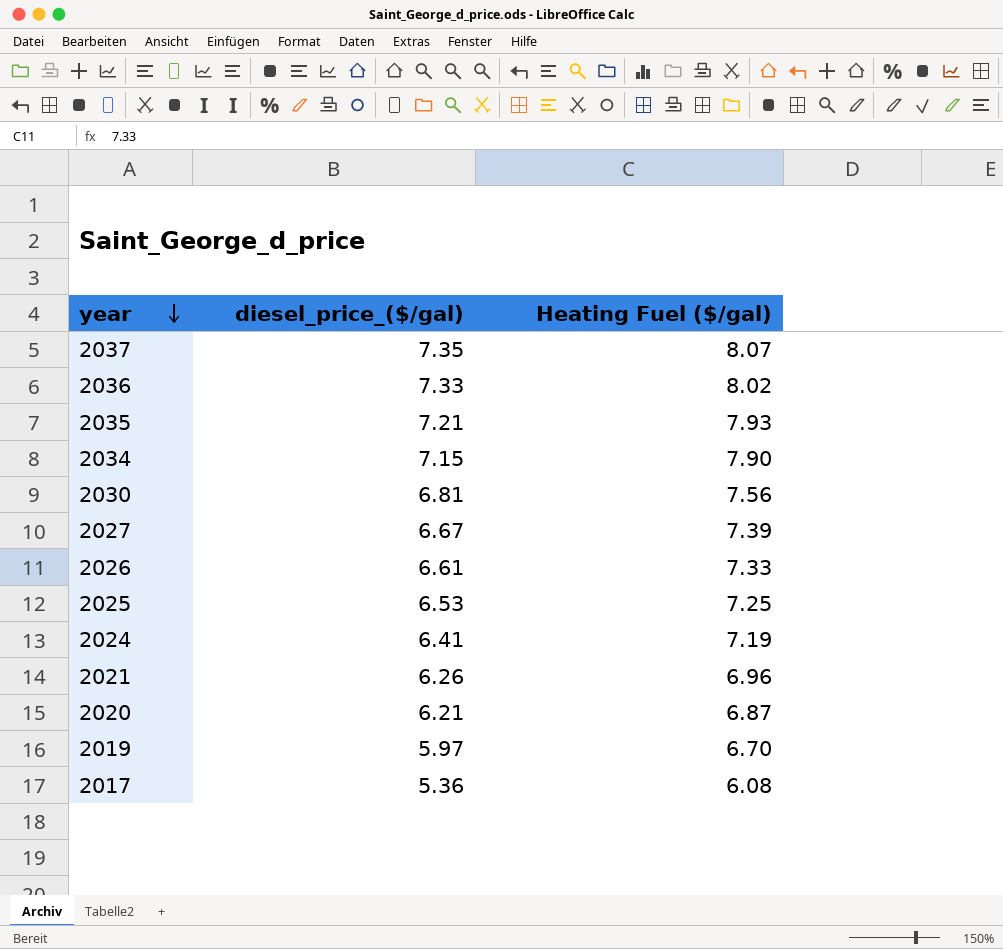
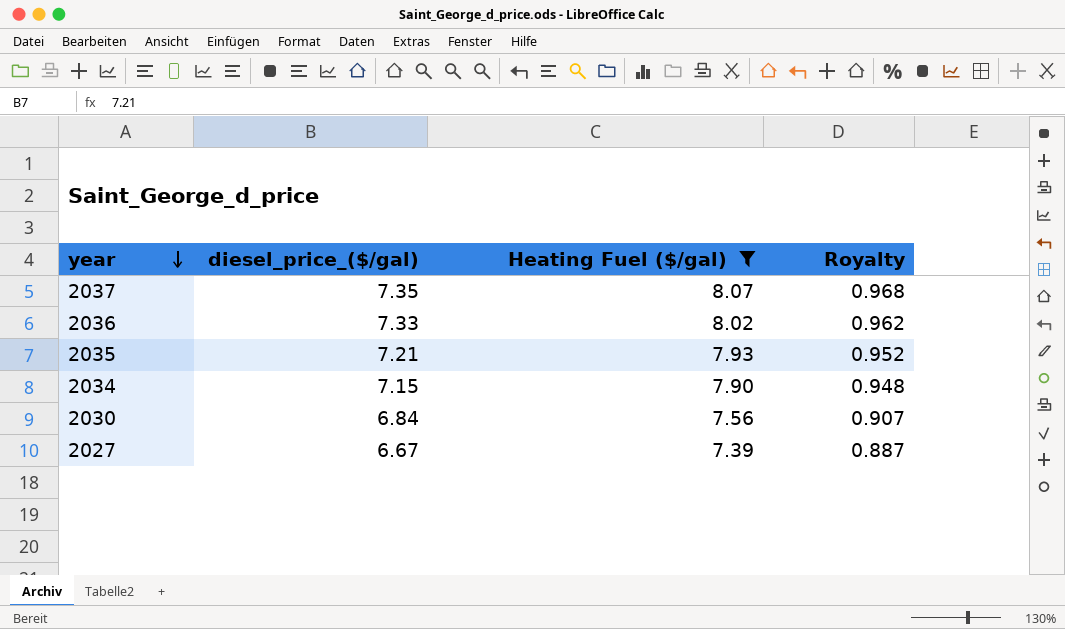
filter: none -> Heating Fuel ($/gal) >= 7.39
column Royalty | formula: none -> [Heating Fuel ($/gal)] * 0.12
2030 | diesel_price_($/gal): 6.81 -> 6.84

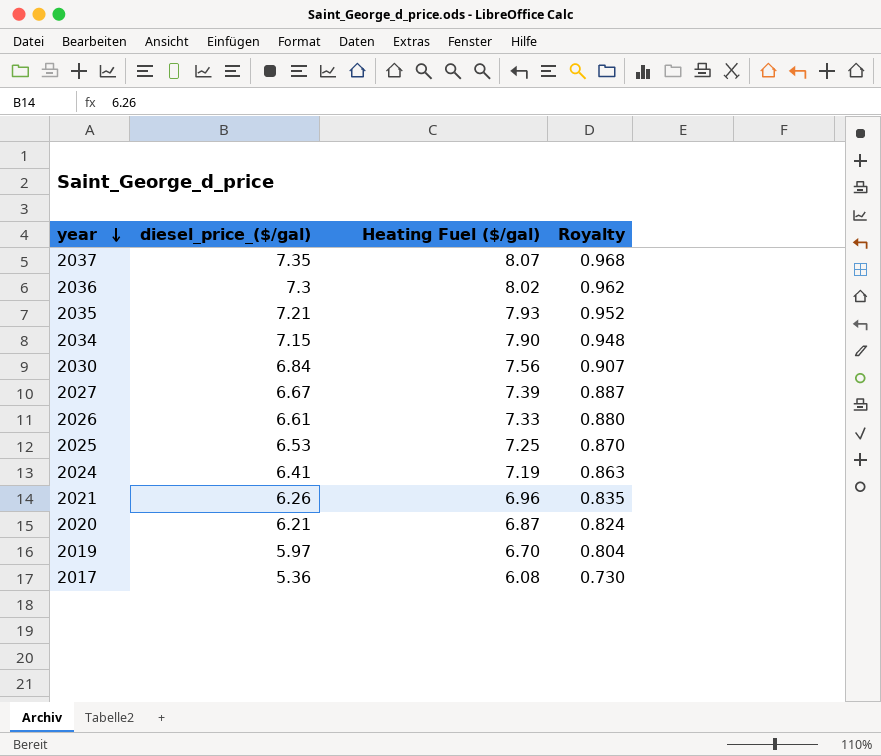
filter: Heating Fuel ($/gal) >= 7.39 -> none
2036 | diesel_price_($/gal): 7.33 -> 7.3

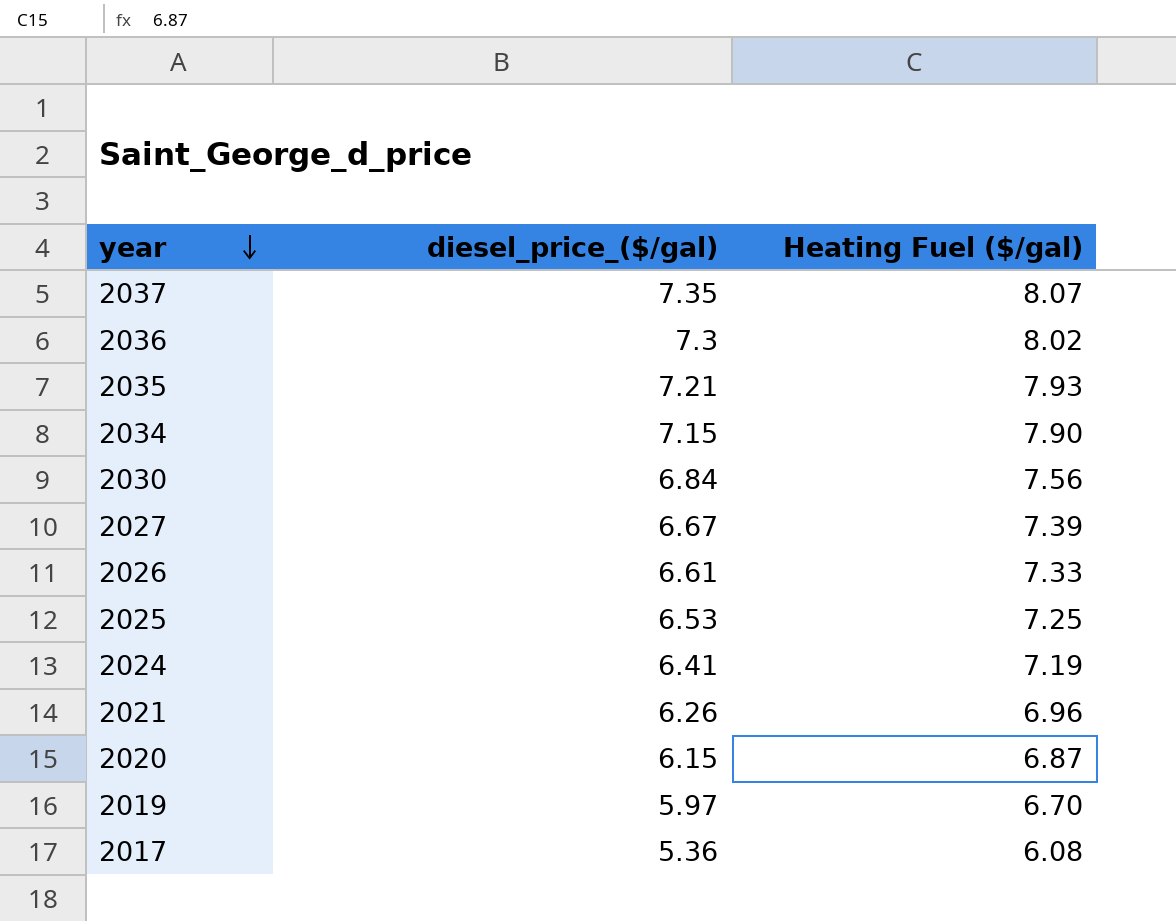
column Royalty | formula: [Heating Fuel ($/gal)] * 0.12 -> none
2020 | diesel_price_($/gal): 6.21 -> 6.15

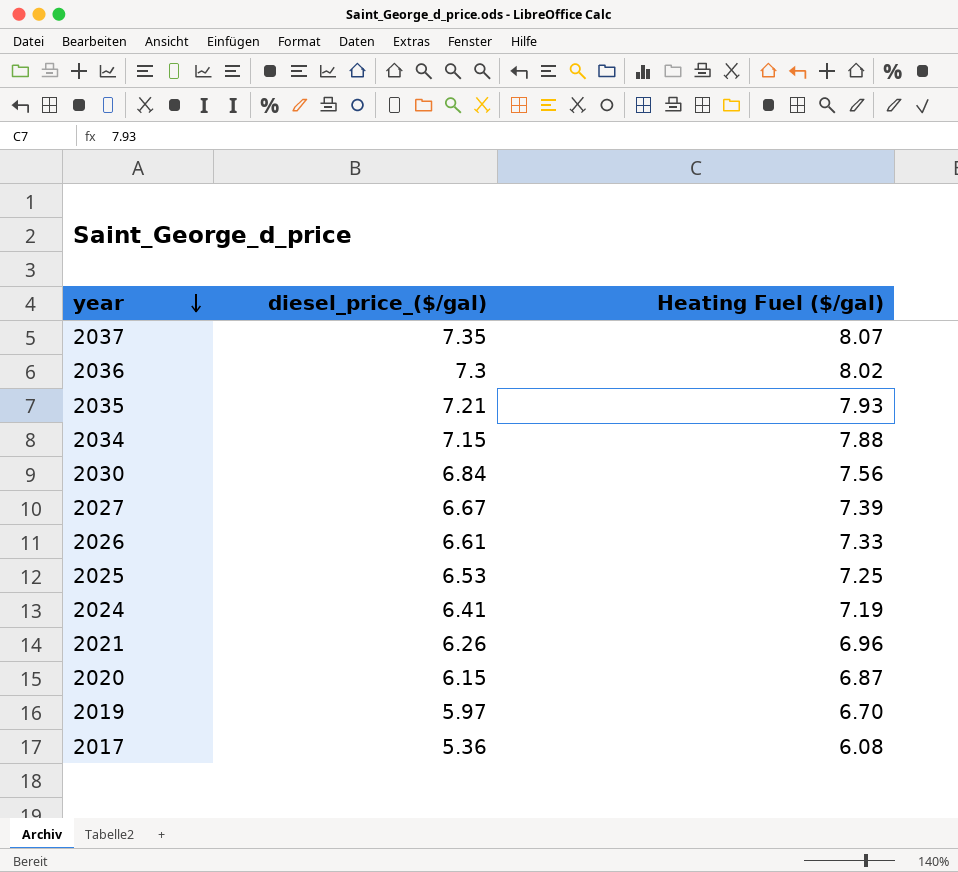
2034 | Heating Fuel ($/gal): 7.90 -> 7.88

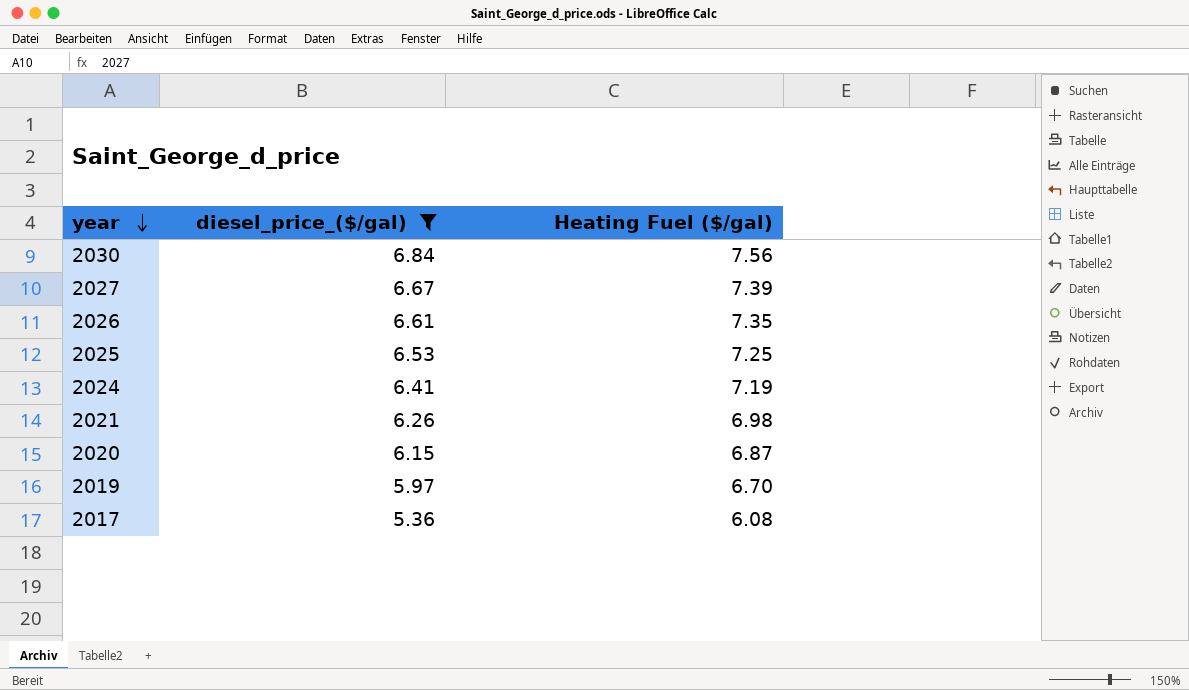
filter: none -> diesel_price_($/gal) <= 6.84
2026 | Heating Fuel ($/gal): 7.33 -> 7.35
2021 | Heating Fuel ($/gal): 6.96 -> 6.98

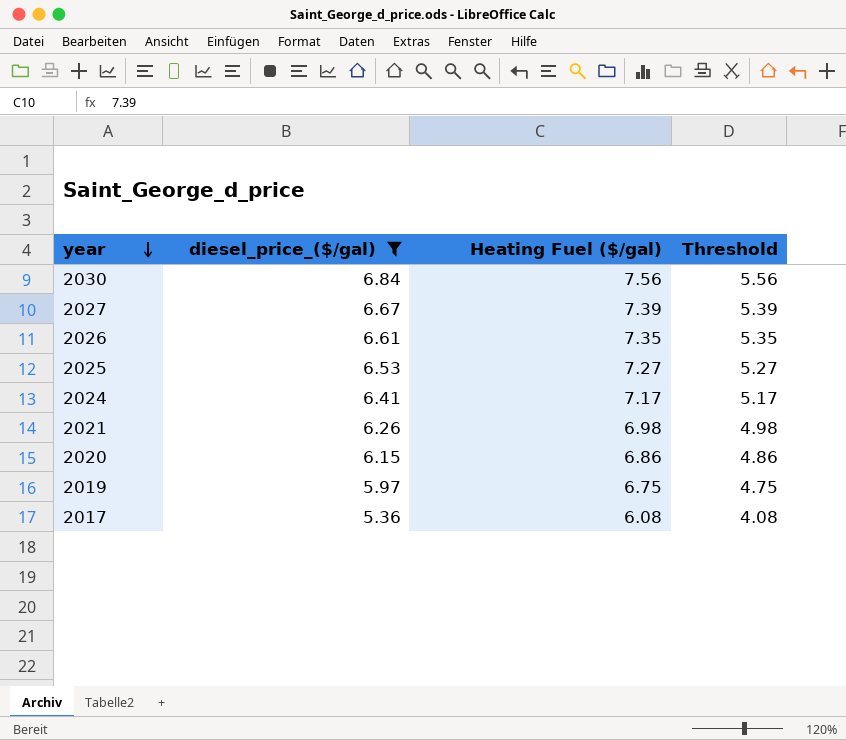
column Threshold | formula: none -> [Heating Fuel ($/gal)] - 2
2025 | Heating Fuel ($/gal): 7.25 -> 7.27
2024 | Heating Fuel ($/gal): 7.19 -> 7.17
2020 | Heating Fuel ($/gal): 6.87 -> 6.86
2019 | Heating Fuel ($/gal): 6.70 -> 6.75

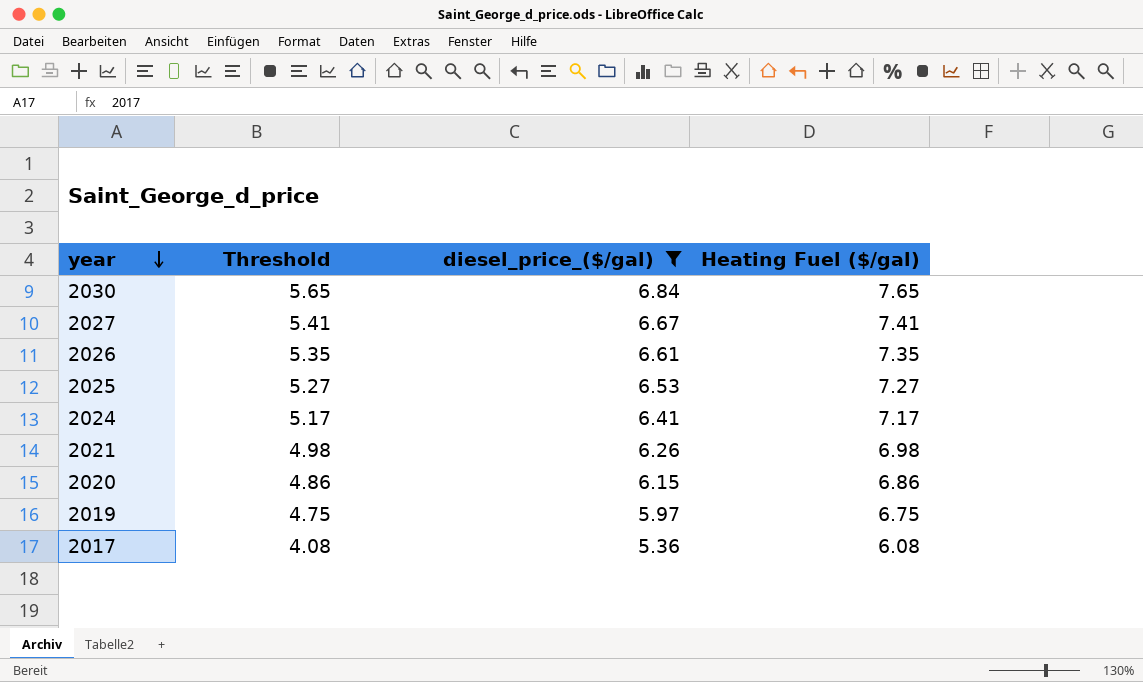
column Threshold | position: 4 -> 2
2030 | Threshold: 5.56 -> 5.65
2030 | Heating Fuel ($/gal): 7.56 -> 7.65
2027 | Threshold: 5.39 -> 5.41
2027 | Heating Fuel ($/gal): 7.39 -> 7.41

